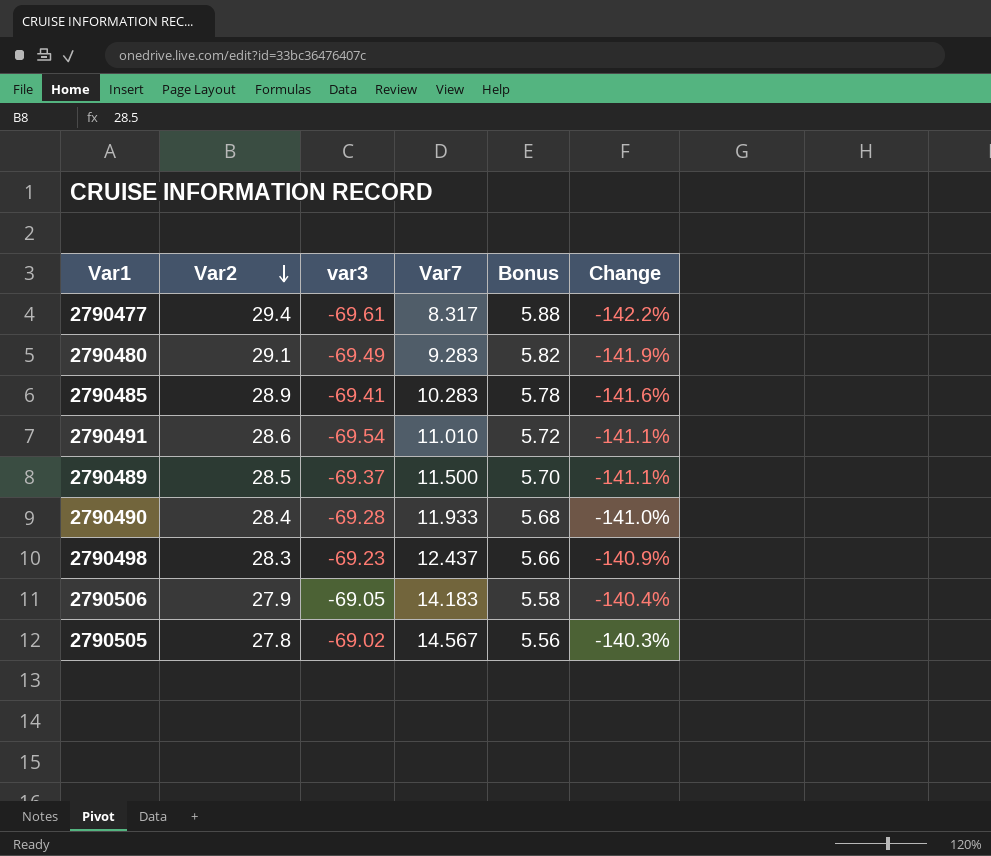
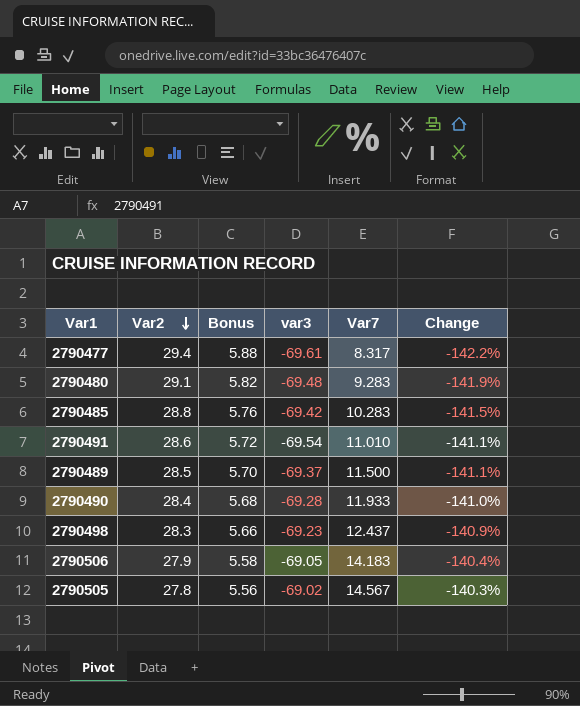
column Bonus | position: 5 -> 3
2790480 | var3: -69.49 -> -69.48
2790485 | Var2: 28.9 -> 28.8
2790485 | Bonus: 5.78 -> 5.76
2790485 | var3: -69.41 -> -69.42
2790485 | Change: -141.6% -> -141.5%

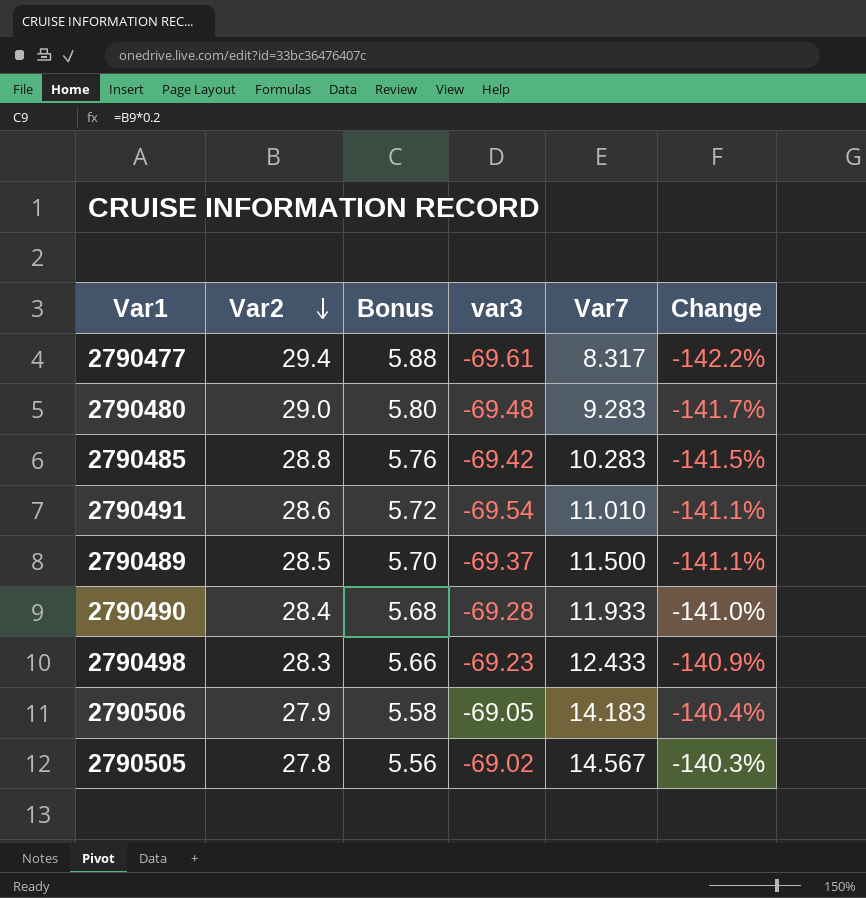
2790480 | Var2: 29.1 -> 29.0
2790480 | Bonus: 5.82 -> 5.80
2790480 | Change: -141.9% -> -141.7%
2790498 | Var7: 12.437 -> 12.433

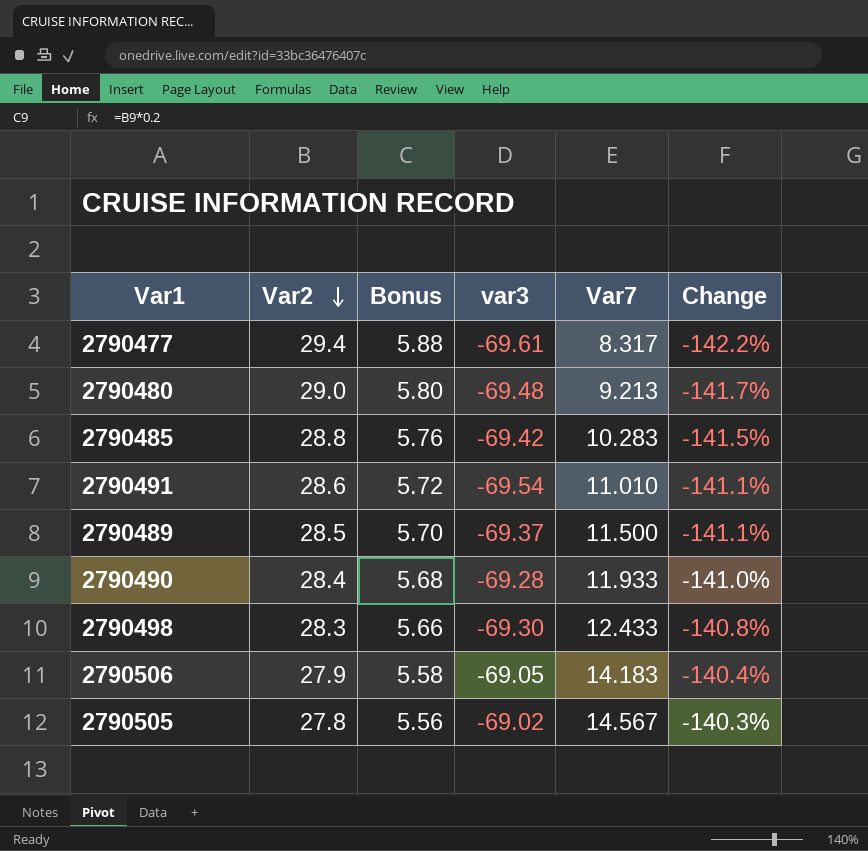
2790480 | Var7: 9.283 -> 9.213
2790498 | var3: -69.23 -> -69.30
2790498 | Change: -140.9% -> -140.8%

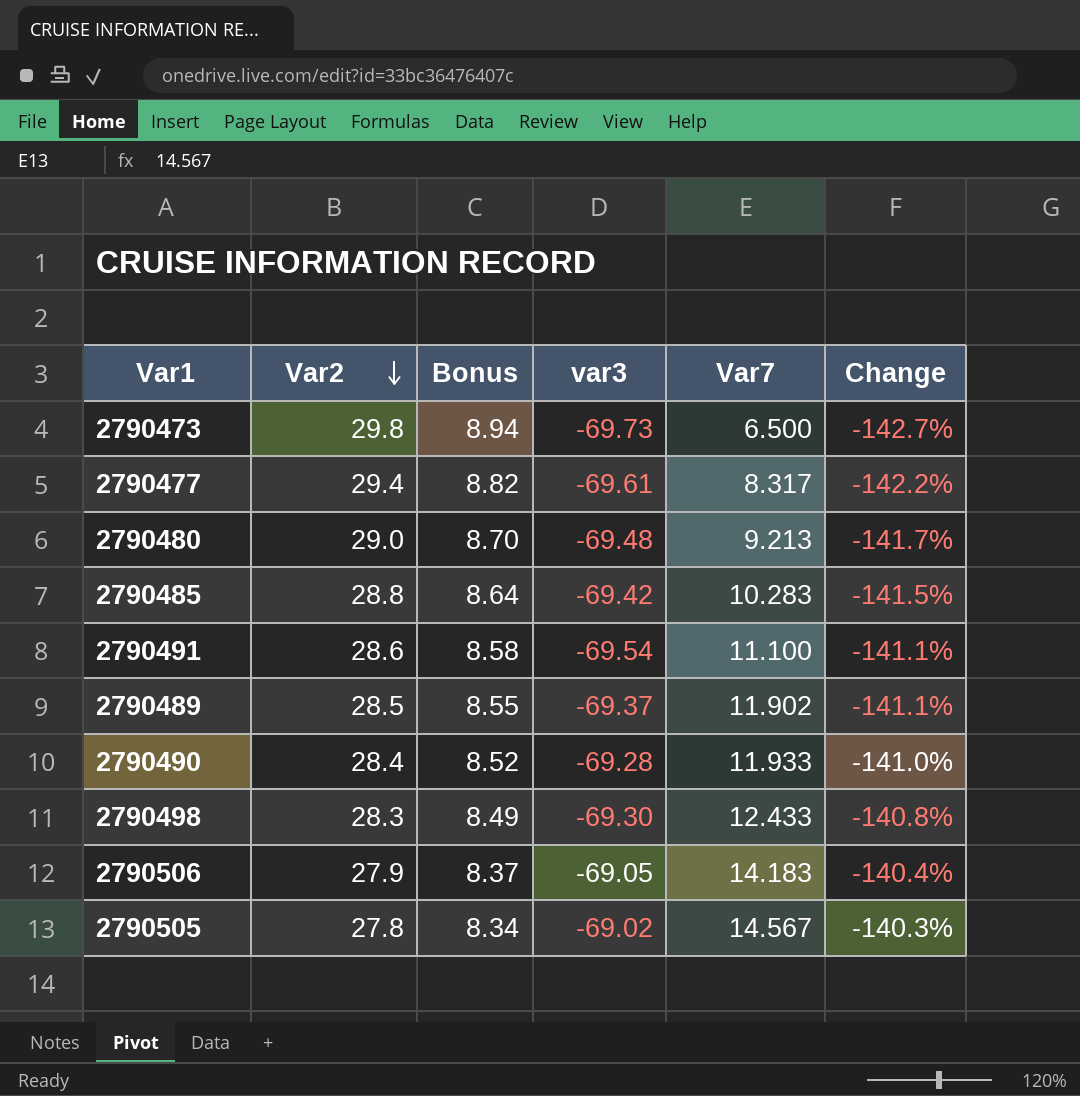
column Bonus | formula: [Var2] * 0.2 -> [Var2] * 0.3
row 2790473: none -> 29.8 | 8.94 | -69.73 | 6.500 | -142.7%
2790491 | Var7: 11.010 -> 11.100
2790489 | Var7: 11.500 -> 11.902

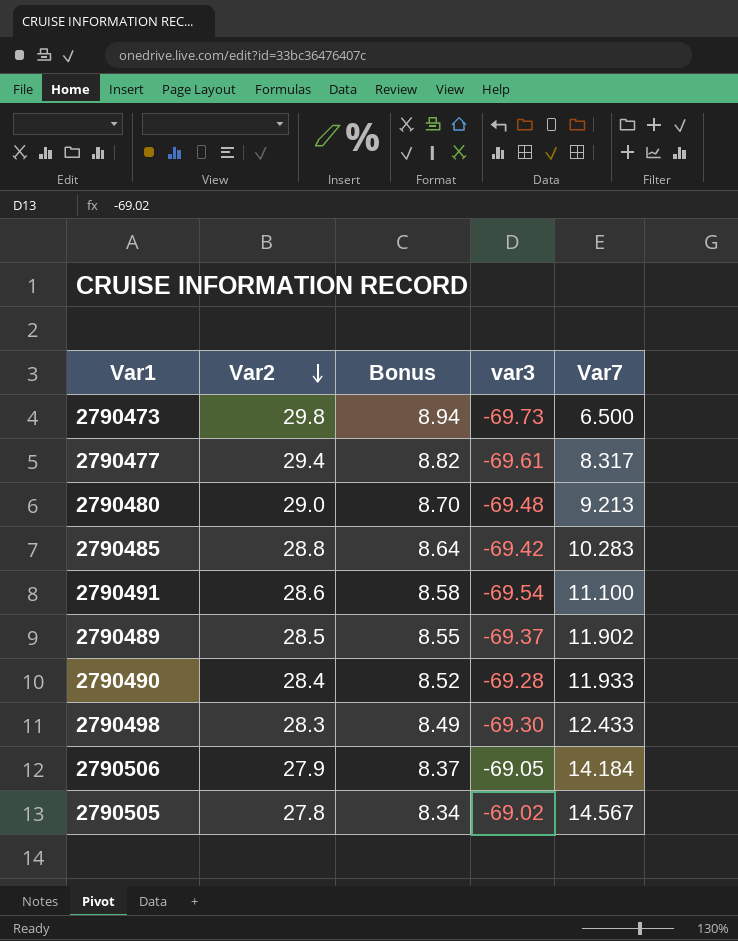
column Change | formula: ([Var2] - [var3]) / [var3] -> none
2790506 | Var7: 14.183 -> 14.184

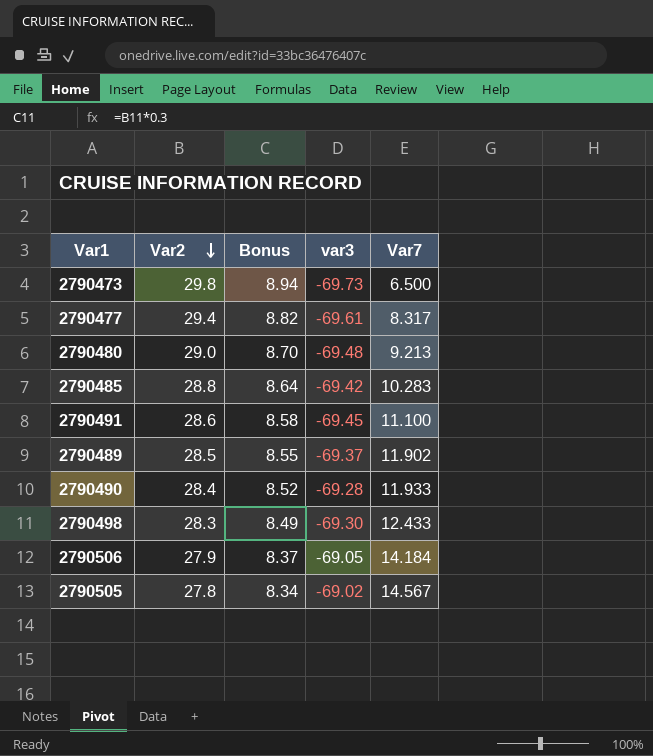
2790491 | var3: -69.54 -> -69.45

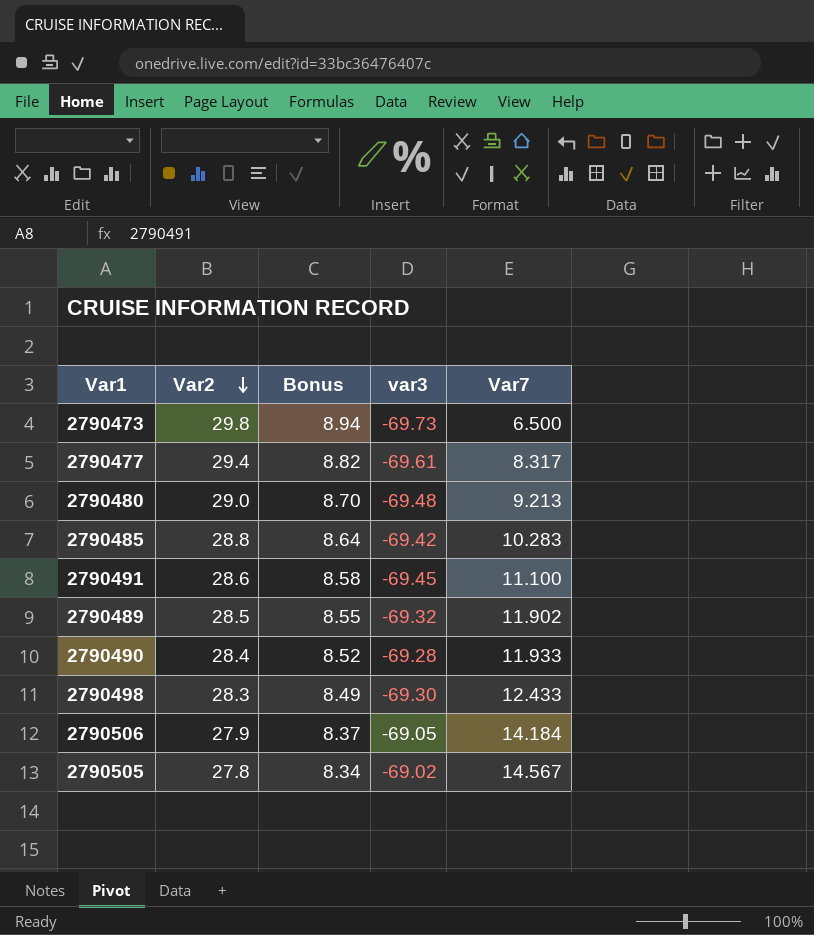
2790489 | var3: -69.37 -> -69.32

